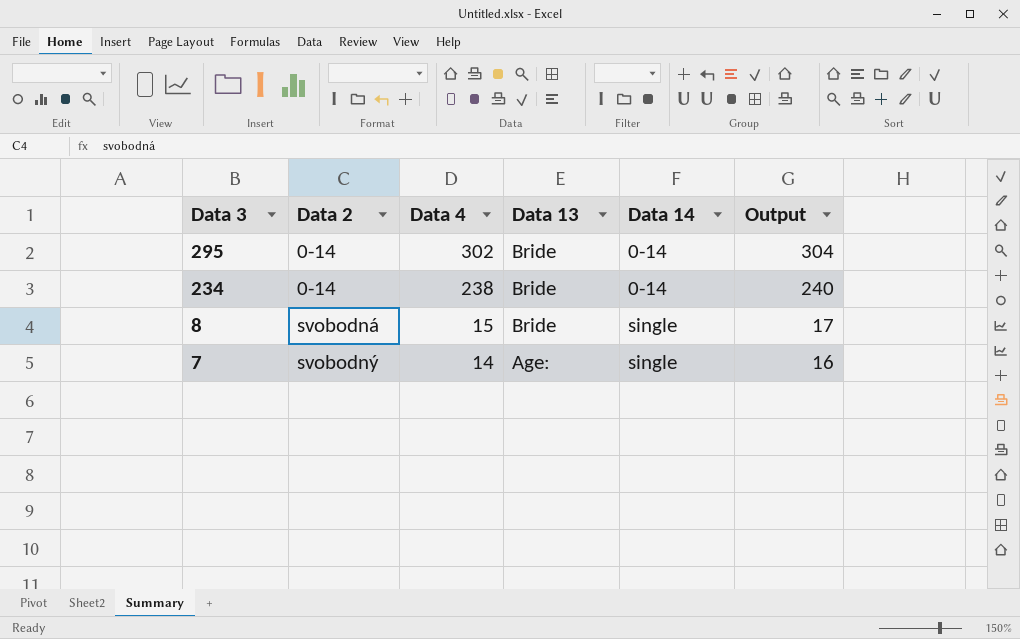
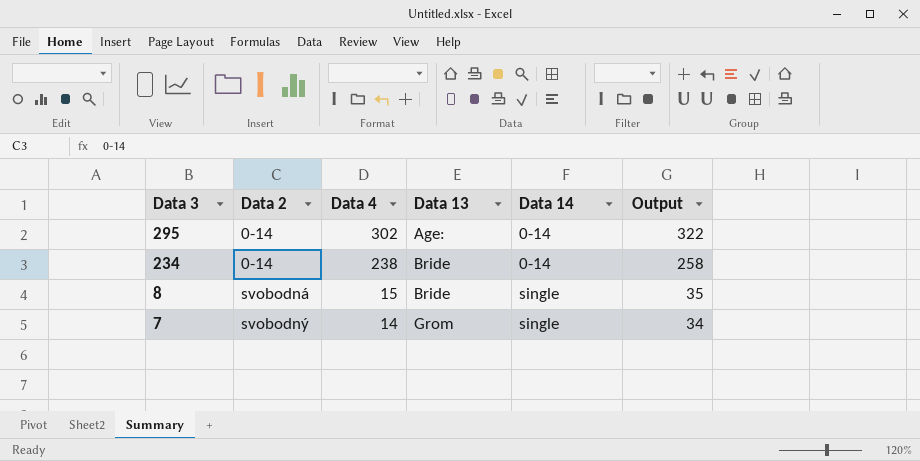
column Output | formula: [Data 4] + 2 -> [Data 4] + 20
295 | Data 13: Bride -> Age:
7 | Data 13: Age: -> Grom

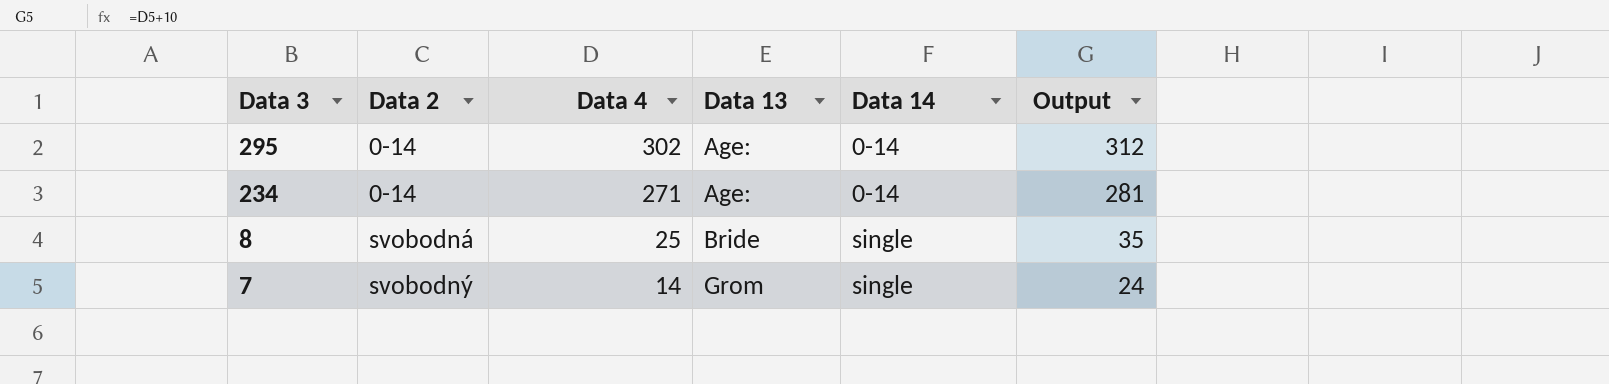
column Output | formula: [Data 4] + 20 -> [Data 4] + 10
234 | Data 4: 238 -> 271
234 | Data 13: Bride -> Age:
8 | Data 4: 15 -> 25

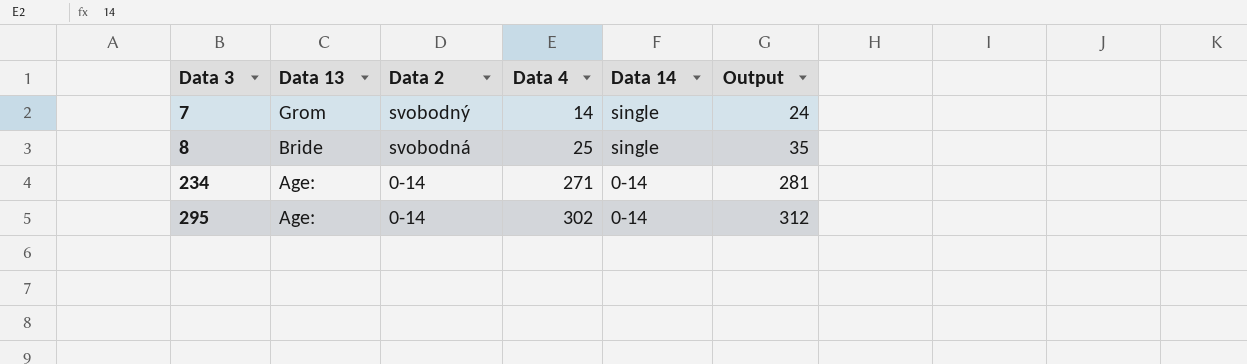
row order: Data 3 descending -> Data 3 ascending
column Data 13 | position: 4 -> 2

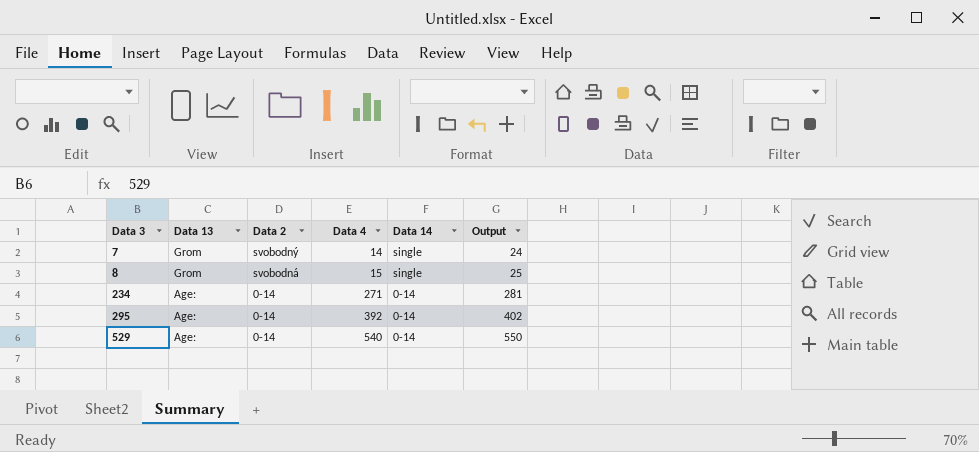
8 | Data 13: Bride -> Grom
8 | Data 4: 25 -> 15
8 | Output: 35 -> 25
295 | Data 4: 302 -> 392
295 | Output: 312 -> 402
row 529: none -> Age: | 0-14 | 540 | 0-14 | 550

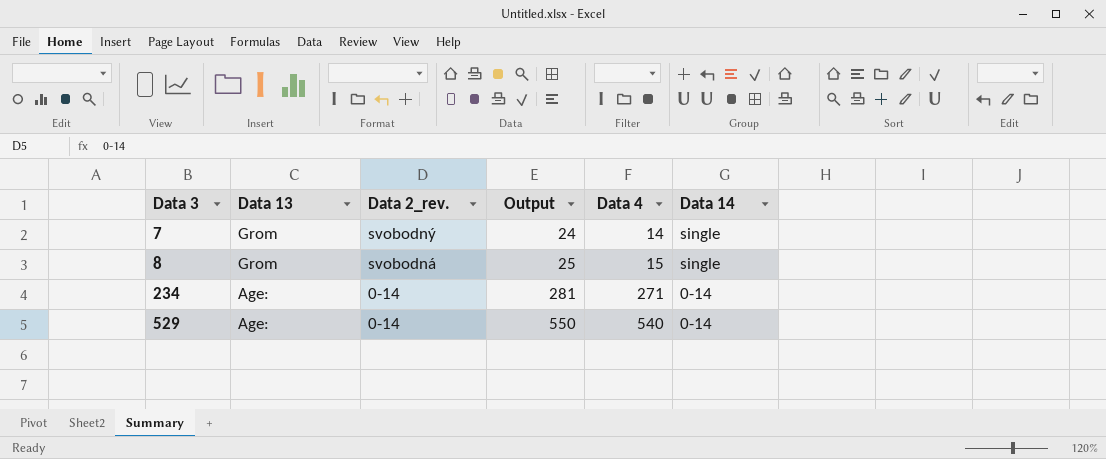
column name: Data 2 -> Data 2_rev.
column Output | position: 6 -> 4
row 295: Age: | 0-14 | 392 | 0-14 | 402 -> none

